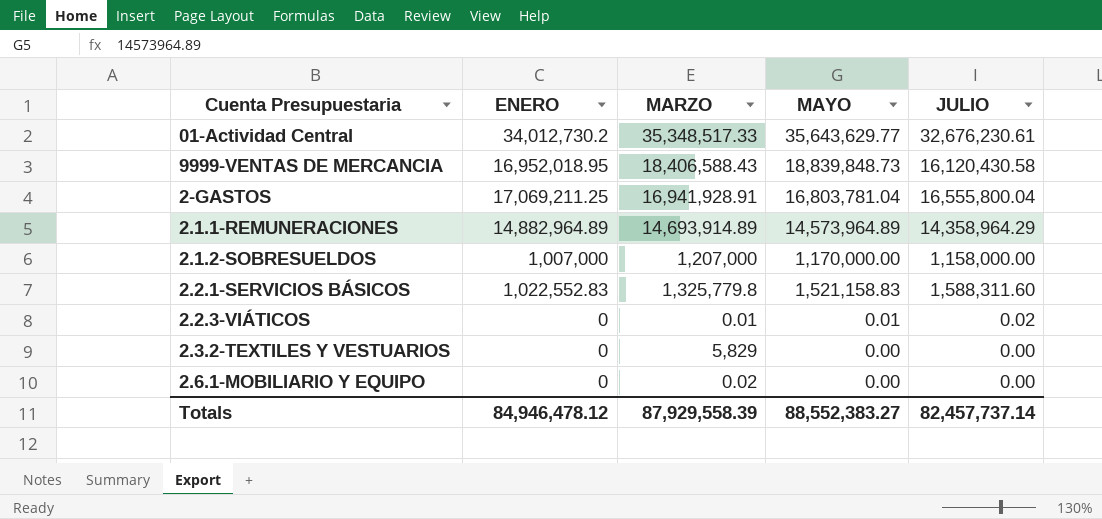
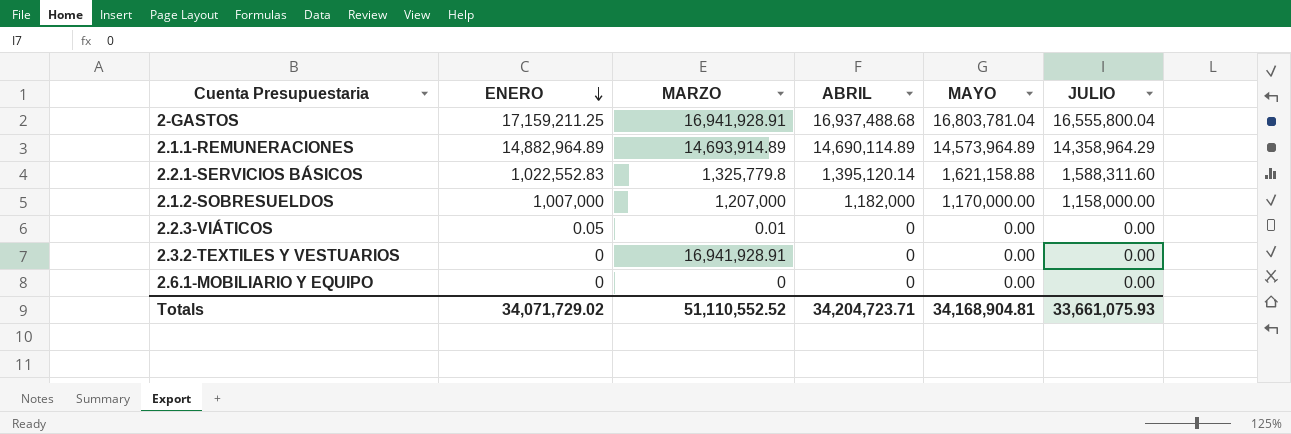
row order: none -> ENERO descending
column ABRIL | position: none -> 4
row 01-Actividad Central: 34,012,730.2 | 35,348,517.33 | 35,643,629.77 | 32,676,230.61 -> none
row 9999-VENTAS DE MERCANCIA: 16,952,018.95 | 18,406,588.43 | 18,839,848.73 | 16,120,430.58 -> none
2-GASTOS | ENERO: 17,069,211.25 -> 17,159,211.25
2.2.1-SERVICIOS BÁSICOS | MAYO: 1,521,158.83 -> 1,621,158.88
2.2.3-VIÁTICOS | ENERO: 0 -> 0.05
2.2.3-VIÁTICOS | MAYO: 0.01 -> 0.00
2.2.3-VIÁTICOS | JULIO: 0.02 -> 0.00
2.3.2-TEXTILES Y VESTUARIOS | MARZO: 5,829 -> 16,941,928.91
2.6.1-MOBILIARIO Y EQUIPO | MARZO: 0.02 -> 0
Totals | ENERO: 84,946,478.12 -> 34,071,729.02
Totals | MARZO: 87,929,558.39 -> 51,110,552.52
Totals | MAYO: 88,552,383.27 -> 34,168,904.81
Totals | JULIO: 82,457,737.14 -> 33,661,075.93

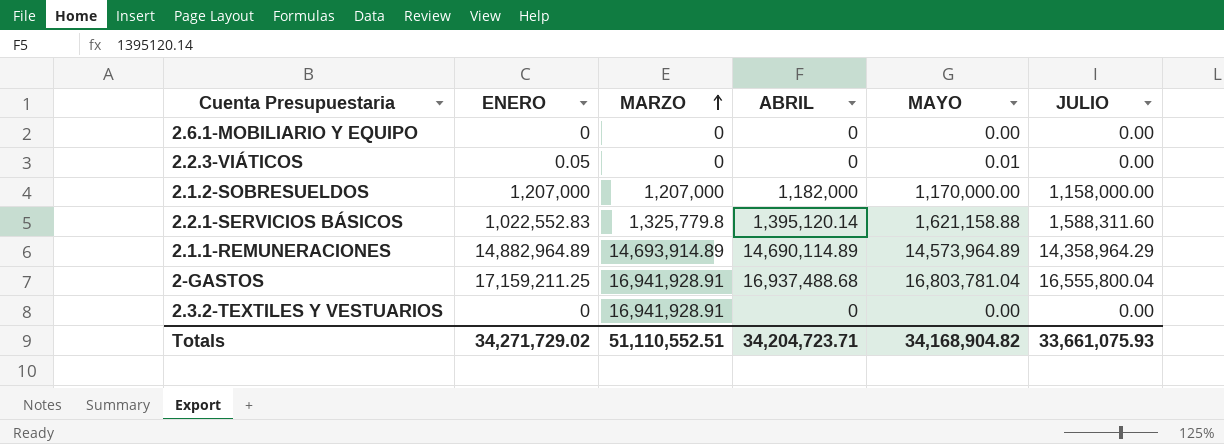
row order: ENERO descending -> MARZO ascending
2.2.3-VIÁTICOS | MARZO: 0.01 -> 0
2.2.3-VIÁTICOS | MAYO: 0.00 -> 0.01
2.1.2-SOBRESUELDOS | ENERO: 1,007,000 -> 1,207,000
Totals | ENERO: 34,071,729.02 -> 34,271,729.02
Totals | MARZO: 51,110,552.52 -> 51,110,552.51
Totals | MAYO: 34,168,904.81 -> 34,168,904.82

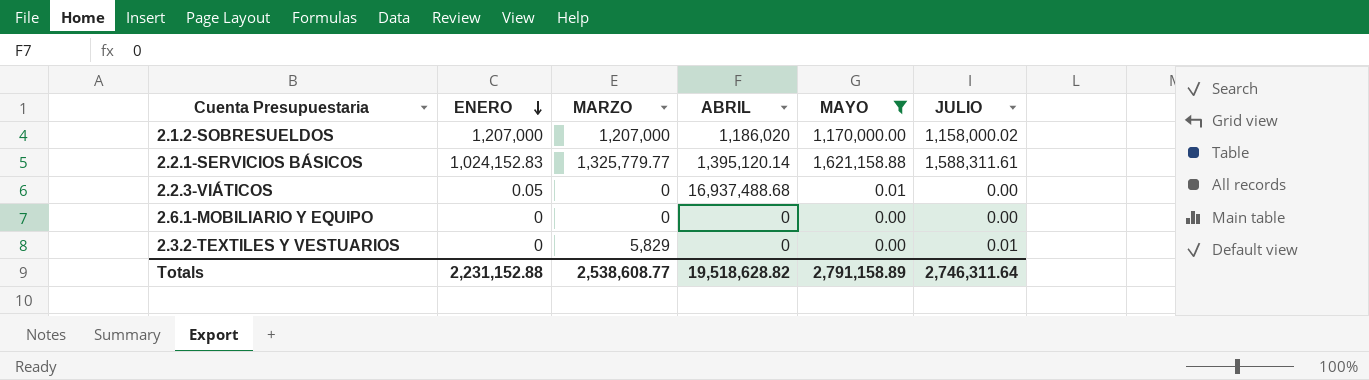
filter: none -> MAYO <= 1,621,158.88
row order: MARZO ascending -> ENERO descending
2.1.2-SOBRESUELDOS | ABRIL: 1,182,000 -> 1,186,020
2.1.2-SOBRESUELDOS | JULIO: 1,158,000.00 -> 1,158,000.02
2.2.1-SERVICIOS BÁSICOS | ENERO: 1,022,552.83 -> 1,024,152.83
2.2.1-SERVICIOS BÁSICOS | MARZO: 1,325,779.8 -> 1,325,779.77
2.2.1-SERVICIOS BÁSICOS | JULIO: 1,588,311.60 -> 1,588,311.61
2.2.3-VIÁTICOS | ABRIL: 0 -> 16,937,488.68
2.3.2-TEXTILES Y VESTUARIOS | MARZO: 16,941,928.91 -> 5,829
2.3.2-TEXTILES Y VESTUARIOS | JULIO: 0.00 -> 0.01
Totals | ENERO: 34,271,729.02 -> 2,231,152.88
Totals | MARZO: 51,110,552.51 -> 2,538,608.77
Totals | ABRIL: 34,204,723.71 -> 19,518,628.82
Totals | MAYO: 34,168,904.82 -> 2,791,158.89
Totals | JULIO: 33,661,075.93 -> 2,746,311.64

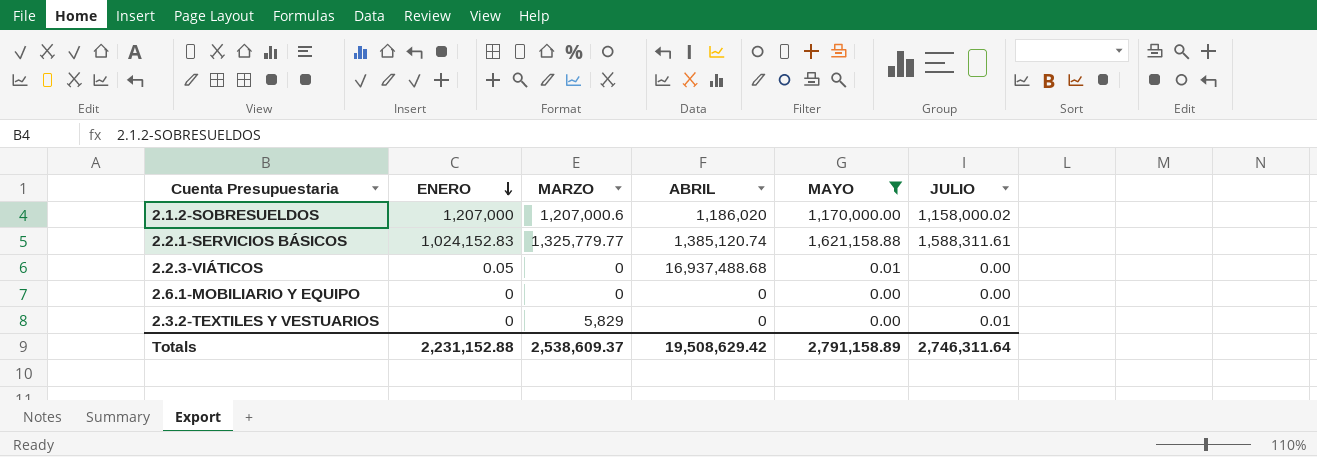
2.1.2-SOBRESUELDOS | MARZO: 1,207,000 -> 1,207,000.6
2.2.1-SERVICIOS BÁSICOS | ABRIL: 1,395,120.14 -> 1,385,120.74
Totals | MARZO: 2,538,608.77 -> 2,538,609.37
Totals | ABRIL: 19,518,628.82 -> 19,508,629.42

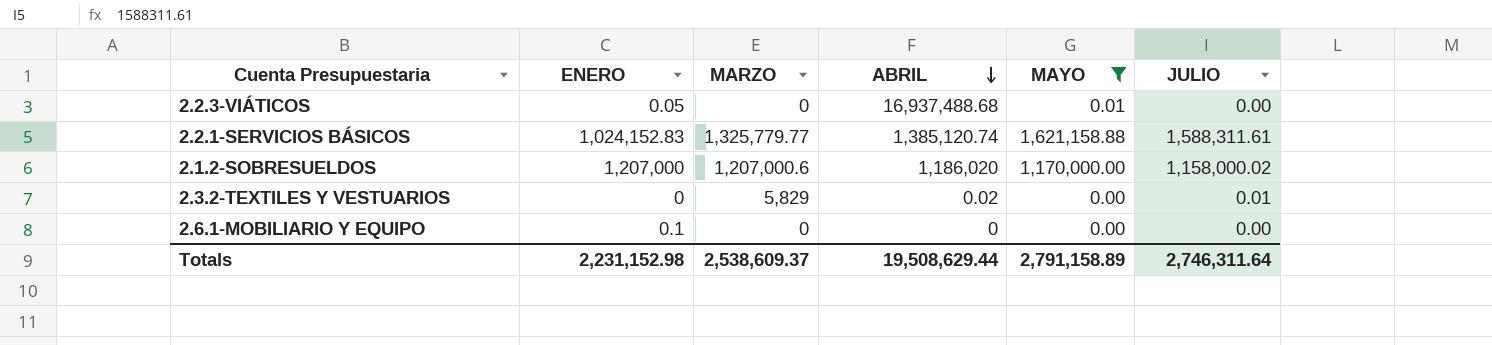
row order: ENERO descending -> ABRIL descending
2.3.2-TEXTILES Y VESTUARIOS | ABRIL: 0 -> 0.02
2.6.1-MOBILIARIO Y EQUIPO | ENERO: 0 -> 0.1
Totals | ENERO: 2,231,152.88 -> 2,231,152.98
Totals | ABRIL: 19,508,629.42 -> 19,508,629.44

